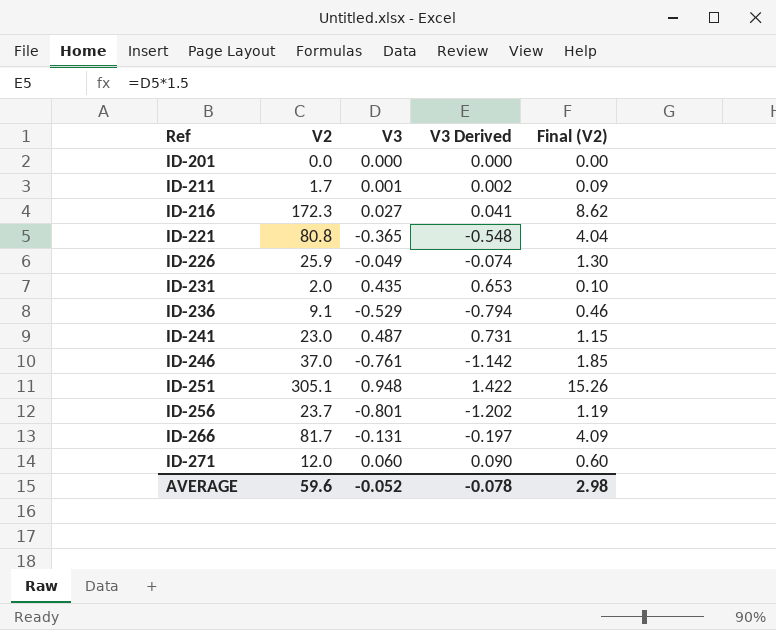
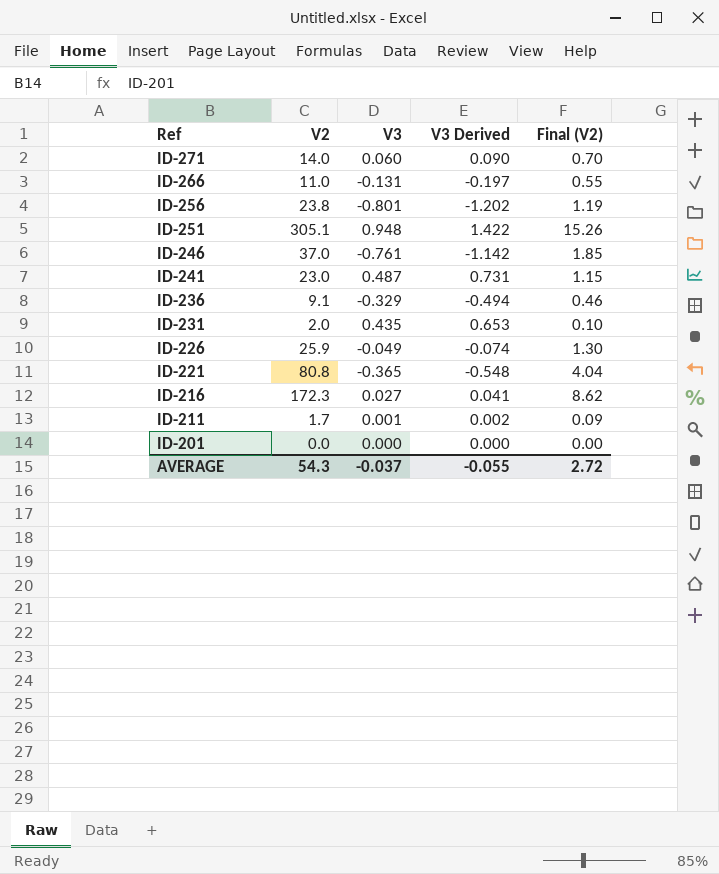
row order: Ref ascending -> Ref descending
ID-271 | V2: 12.0 -> 14.0
ID-271 | Final (V2): 0.60 -> 0.70
ID-266 | V2: 81.7 -> 11.0
ID-266 | Final (V2): 4.09 -> 0.55
ID-256 | V2: 23.7 -> 23.8
ID-236 | V3: -0.529 -> -0.329
ID-236 | V3 Derived: -0.794 -> -0.494
AVERAGE | V2: 59.6 -> 54.3
AVERAGE | V3: -0.052 -> -0.037
AVERAGE | V3 Derived: -0.078 -> -0.055
AVERAGE | Final (V2): 2.98 -> 2.72

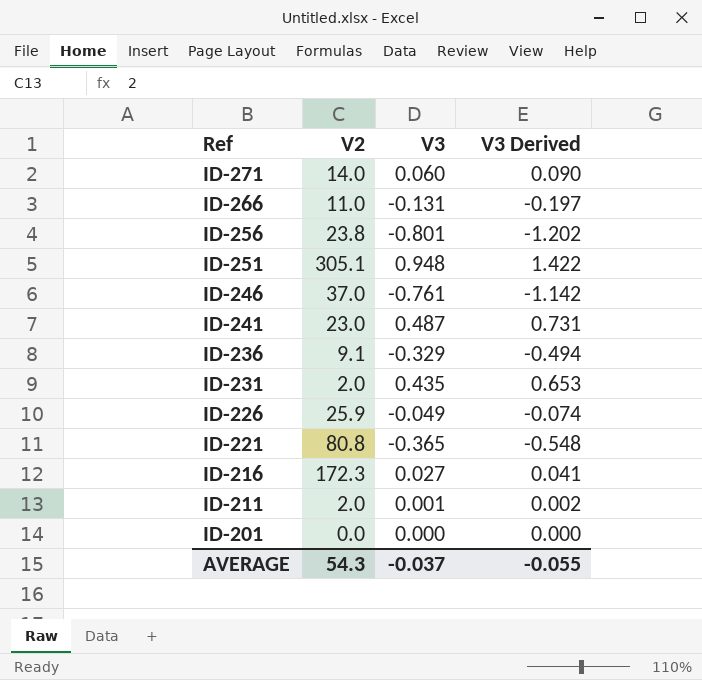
column Final (V2) | formula: [V2] * 0.05 -> none
ID-211 | V2: 1.7 -> 2.0

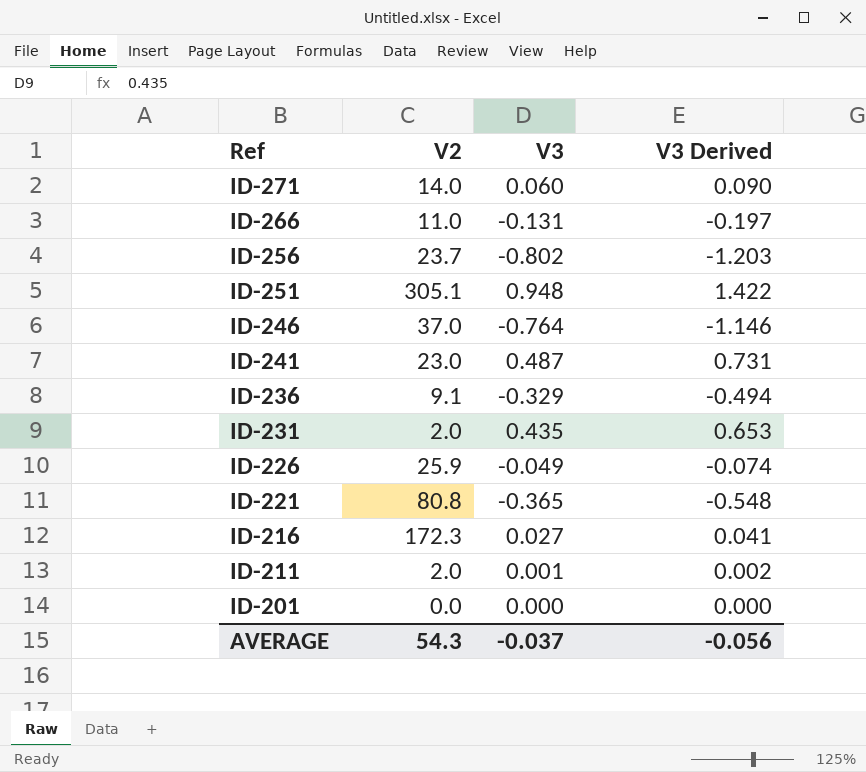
ID-256 | V2: 23.8 -> 23.7
ID-256 | V3: -0.801 -> -0.802
ID-256 | V3 Derived: -1.202 -> -1.203
ID-246 | V3: -0.761 -> -0.764
ID-246 | V3 Derived: -1.142 -> -1.146
AVERAGE | V3 Derived: -0.055 -> -0.056

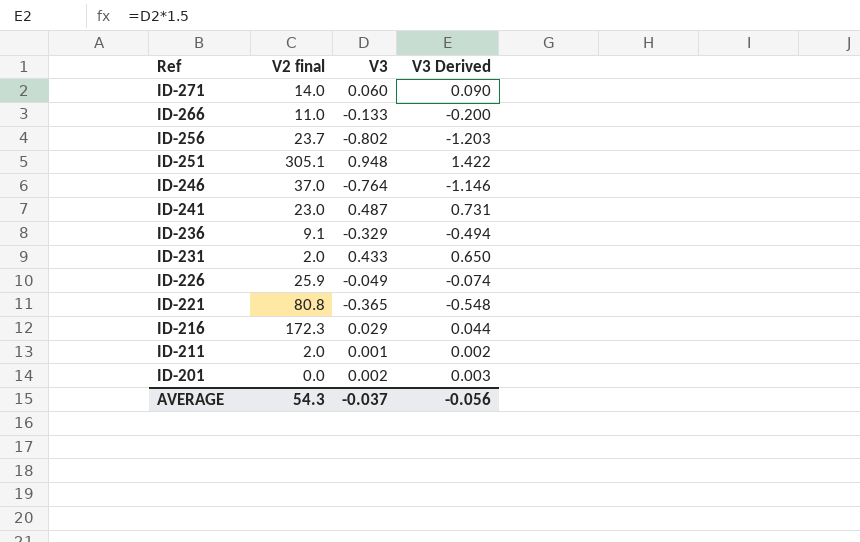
column name: V2 -> V2 final
ID-266 | V3: -0.131 -> -0.133
ID-266 | V3 Derived: -0.197 -> -0.200
ID-231 | V3: 0.435 -> 0.433
ID-231 | V3 Derived: 0.653 -> 0.650
ID-216 | V3: 0.027 -> 0.029
ID-216 | V3 Derived: 0.041 -> 0.044
ID-201 | V3: 0.000 -> 0.002
ID-201 | V3 Derived: 0.000 -> 0.003

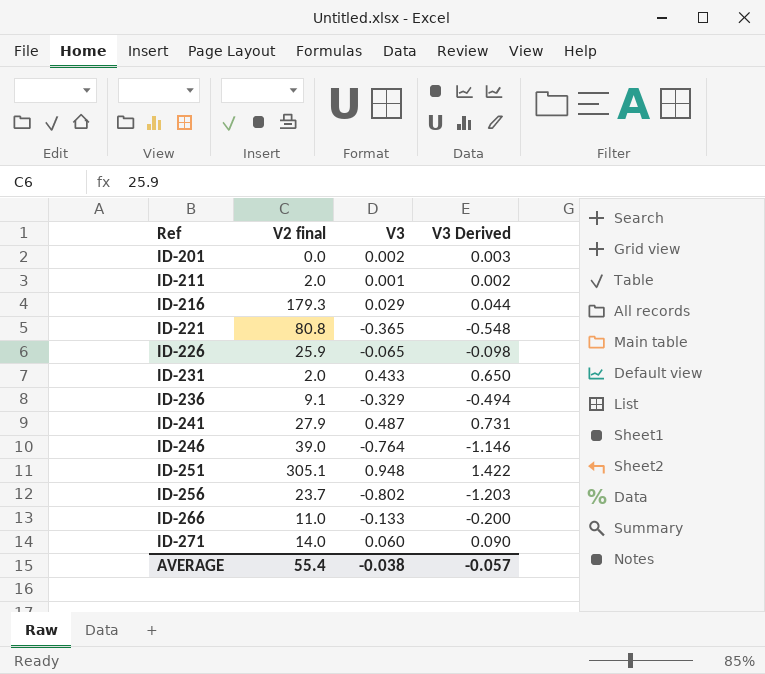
row order: Ref descending -> Ref ascending
ID-216 | V2 final: 172.3 -> 179.3
ID-226 | V3: -0.049 -> -0.065
ID-226 | V3 Derived: -0.074 -> -0.098
ID-241 | V2 final: 23.0 -> 27.9
ID-246 | V2 final: 37.0 -> 39.0
AVERAGE | V2 final: 54.3 -> 55.4
AVERAGE | V3: -0.037 -> -0.038
AVERAGE | V3 Derived: -0.056 -> -0.057

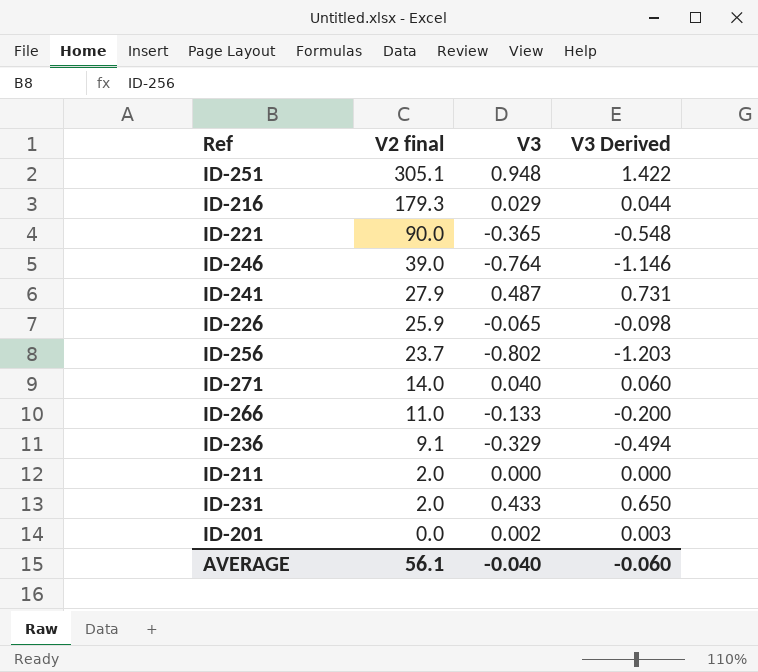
row order: Ref ascending -> V2 final descending
ID-221 | V2 final: 80.8 -> 90.0
ID-271 | V3: 0.060 -> 0.040
ID-271 | V3 Derived: 0.090 -> 0.060
ID-211 | V3: 0.001 -> 0.000
ID-211 | V3 Derived: 0.002 -> 0.000
AVERAGE | V2 final: 55.4 -> 56.1
AVERAGE | V3: -0.038 -> -0.040
AVERAGE | V3 Derived: -0.057 -> -0.060

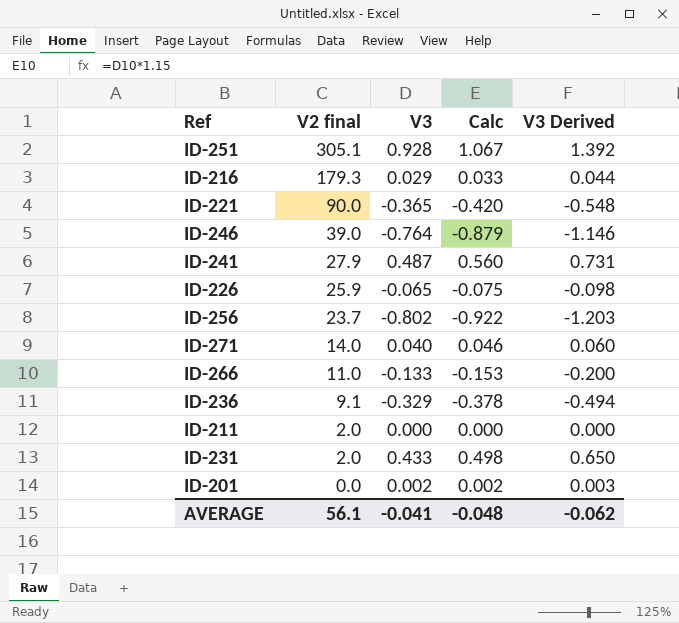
column Calc | formula: none -> [V3] * 1.15
ID-251 | V3: 0.948 -> 0.928
ID-251 | V3 Derived: 1.422 -> 1.392
AVERAGE | V3: -0.040 -> -0.041
AVERAGE | V3 Derived: -0.060 -> -0.062

